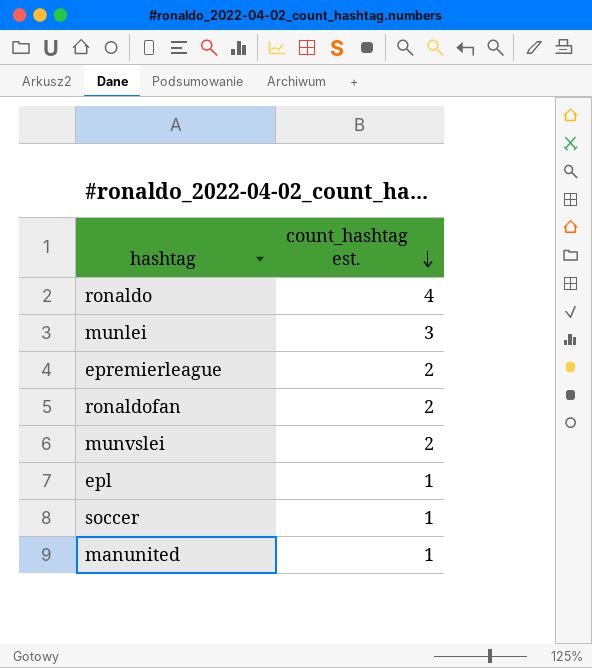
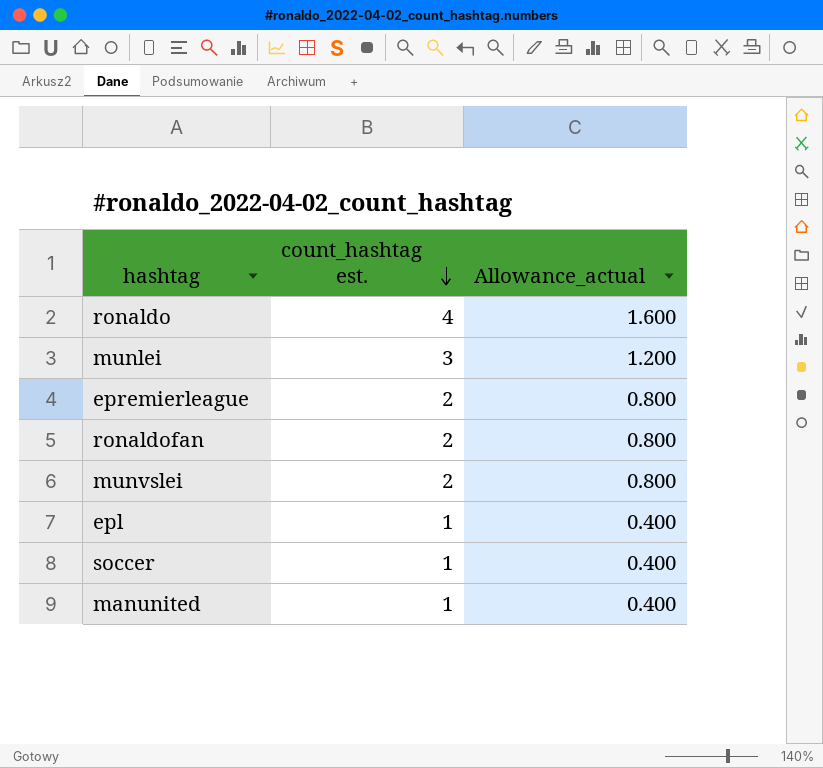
column Allowance_actual | formula: none -> [count_hashtag est.] * 0.4

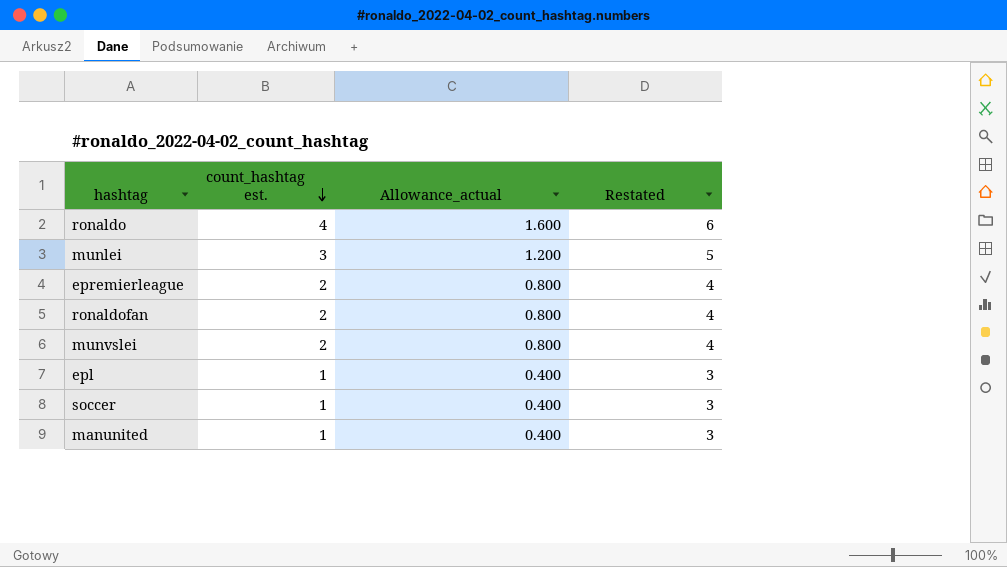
column Restated | formula: none -> [count_hashtag est.] + 2

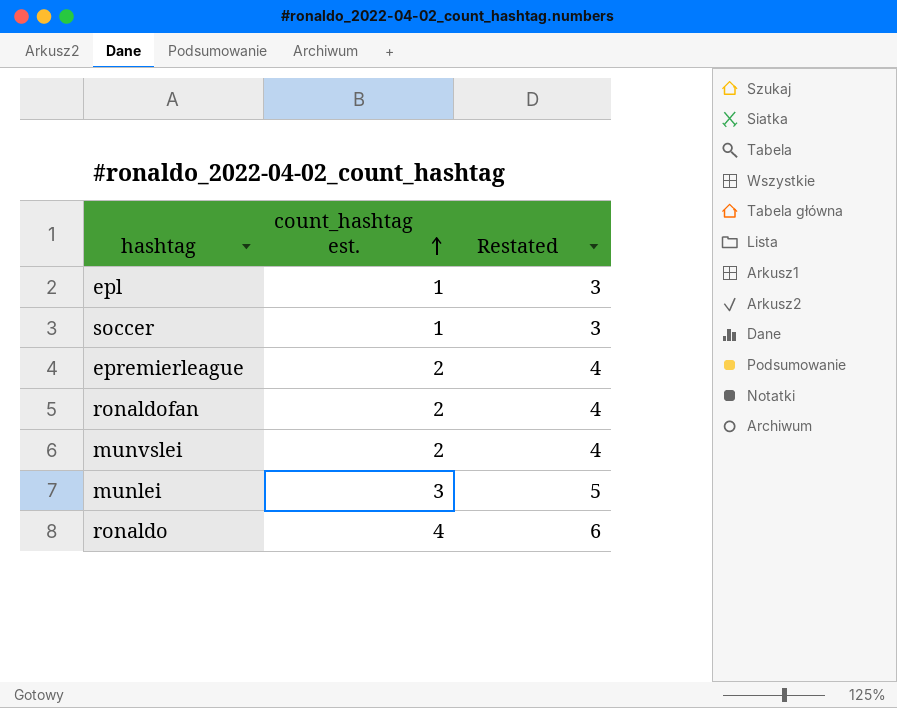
row order: count_hashtag est. descending -> count_hashtag est. ascending
column Allowance_actual | formula: [count_hashtag est.] * 0.4 -> none
row manunited: 1 | 0.400 | 3 -> none

